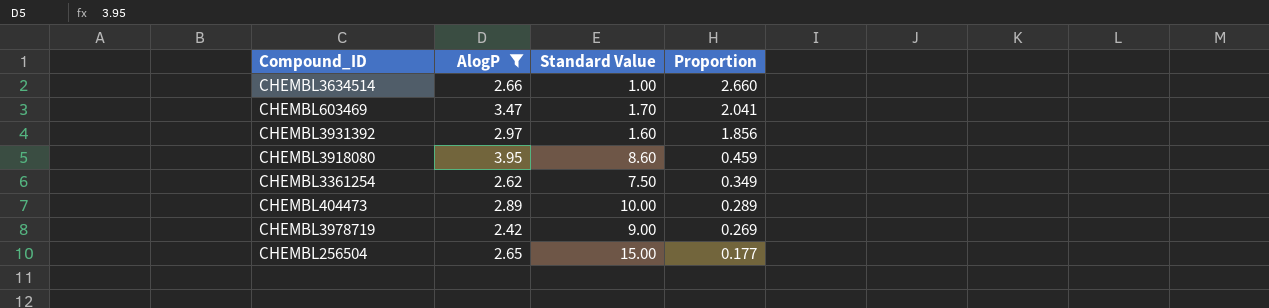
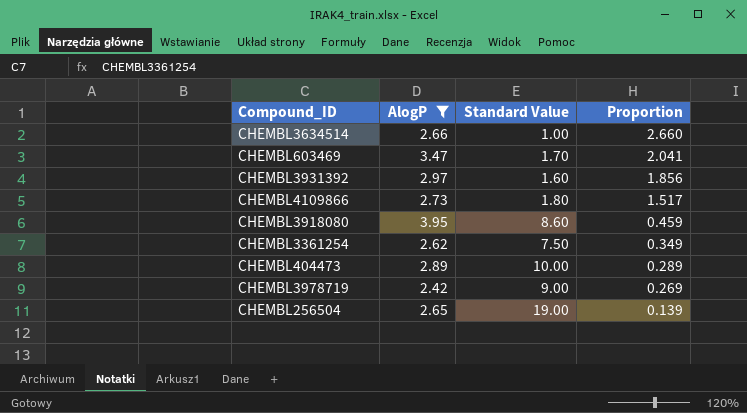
row CHEMBL4109866: none -> 2.73 | 1.80 | 1.517
CHEMBL256504 | Standard Value: 15.00 -> 19.00
CHEMBL256504 | Proportion: 0.177 -> 0.139

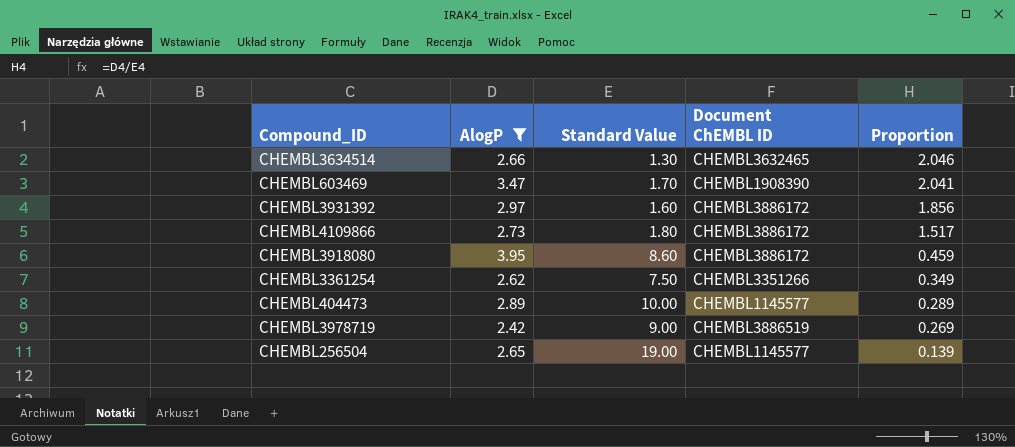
column Document ChEMBL ID | position: none -> 4
CHEMBL3634514 | Standard Value: 1.00 -> 1.30
CHEMBL3634514 | Proportion: 2.660 -> 2.046

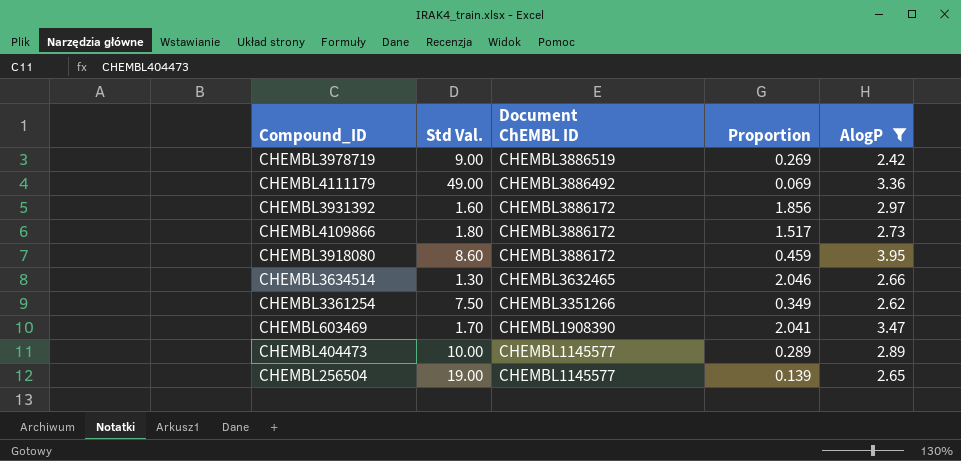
row order: Proportion descending -> Document ChEMBL ID descending
column name: Standard Value -> Std Val.
column AlogP | position: 2 -> 5
row CHEMBL4111179: none -> 49.00 | CHEMBL3886492 | 0.069 | 3.36

